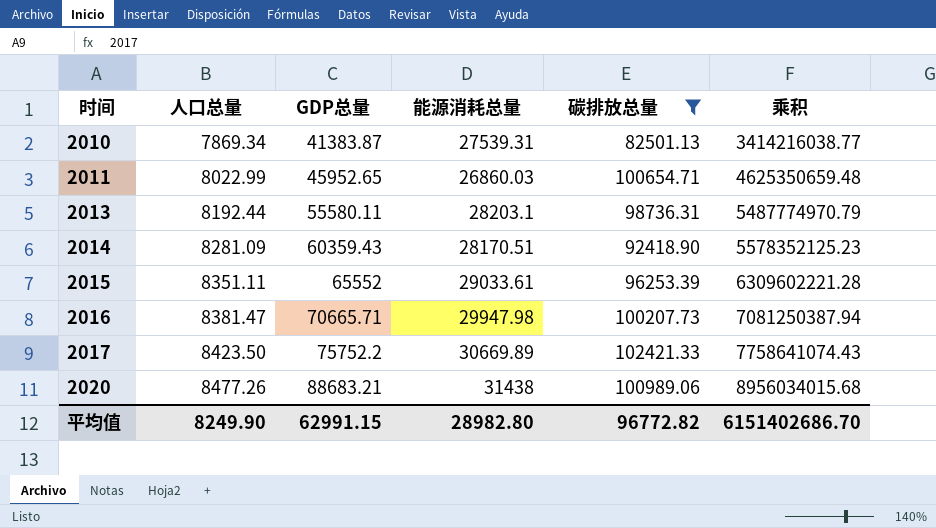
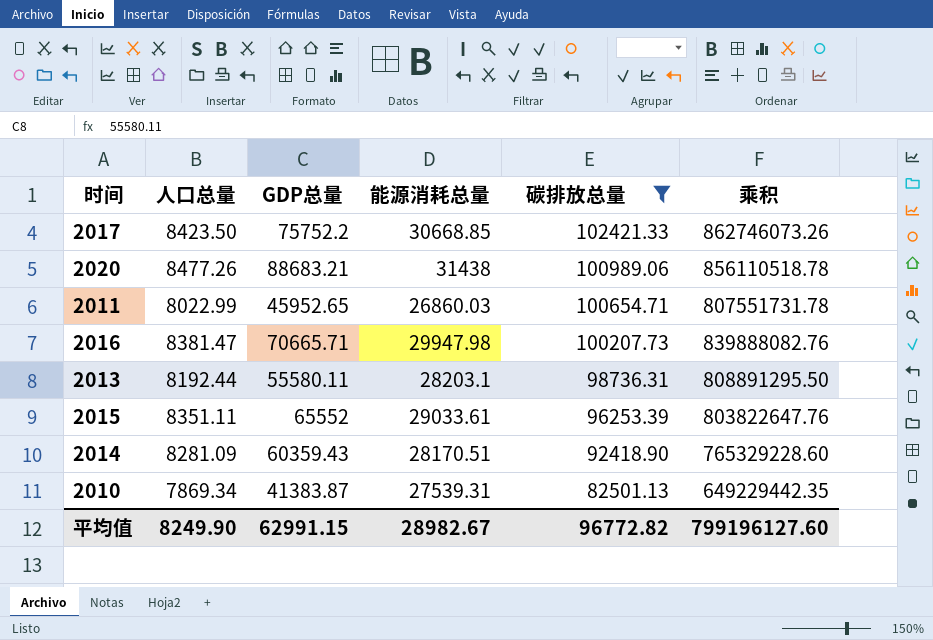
row order: 时间 ascending -> 碳排放总量 descending
column 乘积 | formula: [GDP总量] * [碳排放总量] -> [人口总量] * [碳排放总量]
2017 | 能源消耗总量: 30669.89 -> 30668.85
平均值 | 能源消耗总量: 28982.80 -> 28982.67
平均值 | 乘积: 6151402686.70 -> 799196127.60

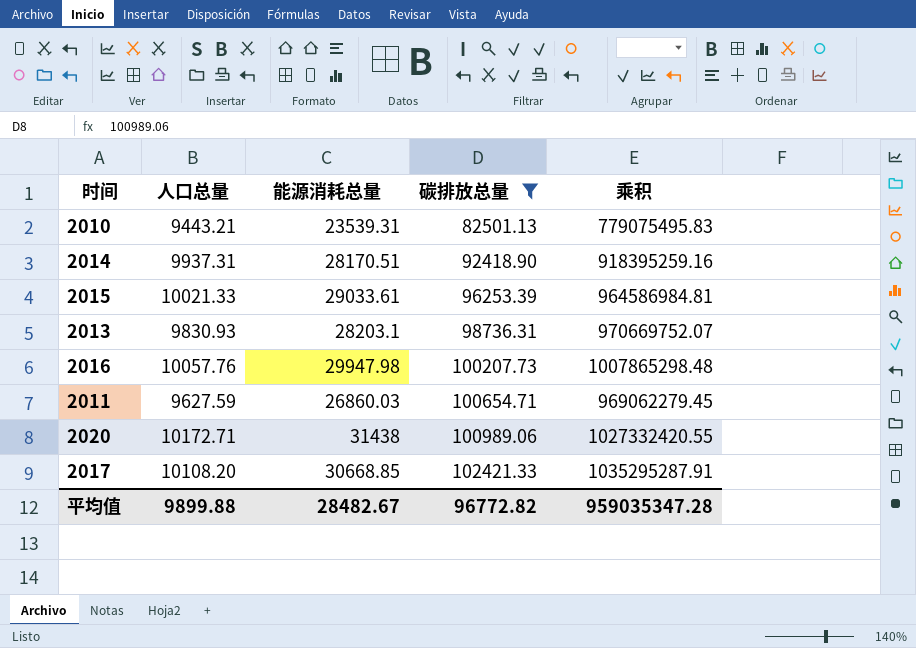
row order: 碳排放总量 descending -> 碳排放总量 ascending
column GDP总量 | position: 3 -> none
2010 | 人口总量: 7869.34 -> 9443.21
2010 | 能源消耗总量: 27539.31 -> 23539.31
2010 | 乘积: 649229442.35 -> 779075495.83
2014 | 人口总量: 8281.09 -> 9937.31
2014 | 乘积: 765329228.60 -> 918395259.16
2015 | 人口总量: 8351.11 -> 10021.33
2015 | 乘积: 803822647.76 -> 964586984.81
2013 | 人口总量: 8192.44 -> 9830.93
2013 | 乘积: 808891295.50 -> 970669752.07
2016 | 人口总量: 8381.47 -> 10057.76
2016 | 乘积: 839888082.76 -> 1007865298.48
2011 | 人口总量: 8022.99 -> 9627.59
2011 | 乘积: 807551731.78 -> 969062279.45
2020 | 人口总量: 8477.26 -> 10172.71
2020 | 乘积: 856110518.78 -> 1027332420.55
2017 | 人口总量: 8423.50 -> 10108.20
2017 | 乘积: 862746073.26 -> 1035295287.91
平均值 | 人口总量: 8249.90 -> 9899.88
平均值 | 能源消耗总量: 28982.67 -> 28482.67
平均值 | 乘积: 799196127.60 -> 959035347.28

